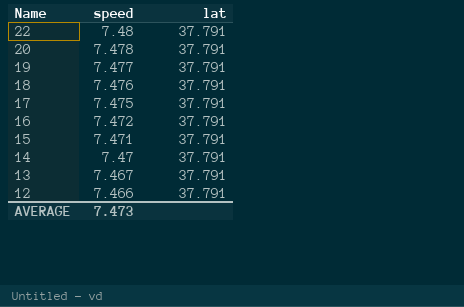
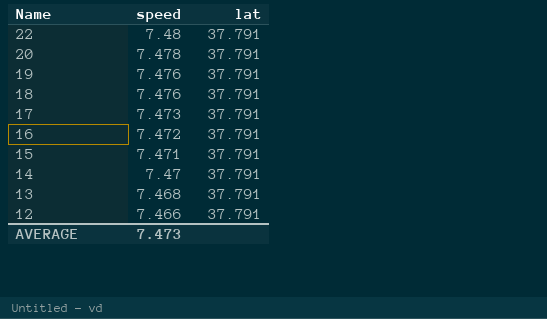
19 | speed: 7.477 -> 7.476
17 | speed: 7.475 -> 7.473
13 | speed: 7.467 -> 7.468

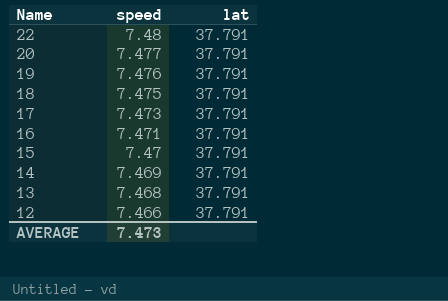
20 | speed: 7.478 -> 7.477
18 | speed: 7.476 -> 7.475
16 | speed: 7.472 -> 7.471
15 | speed: 7.471 -> 7.47
14 | speed: 7.47 -> 7.469

